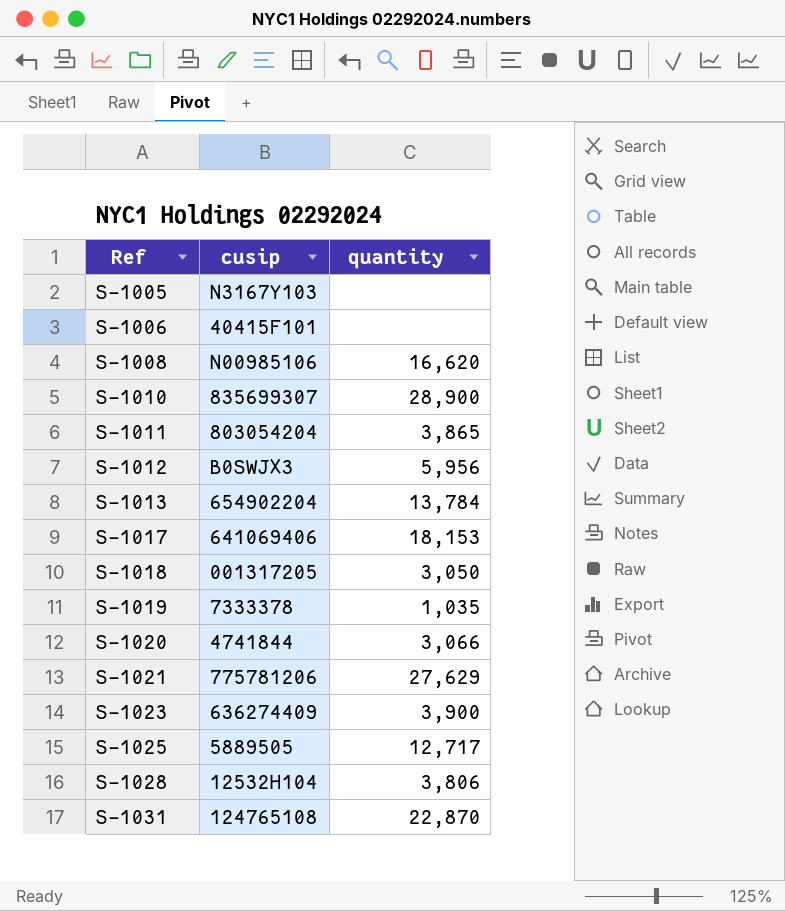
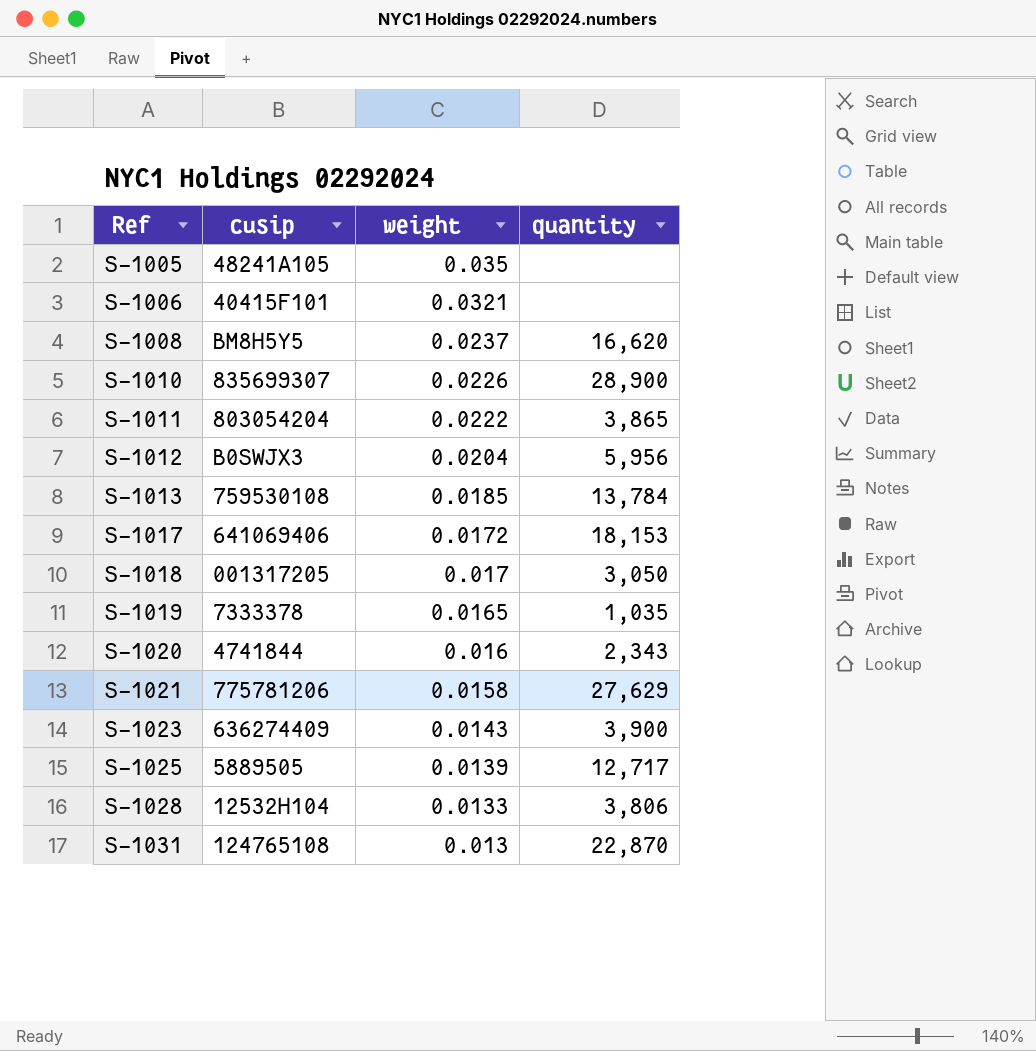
column weight | position: none -> 3
S-1005 | cusip: N3167Y103 -> 48241A105
S-1008 | cusip: N00985106 -> BM8H5Y5
S-1013 | cusip: 654902204 -> 759530108
S-1020 | quantity: 3,066 -> 2,343

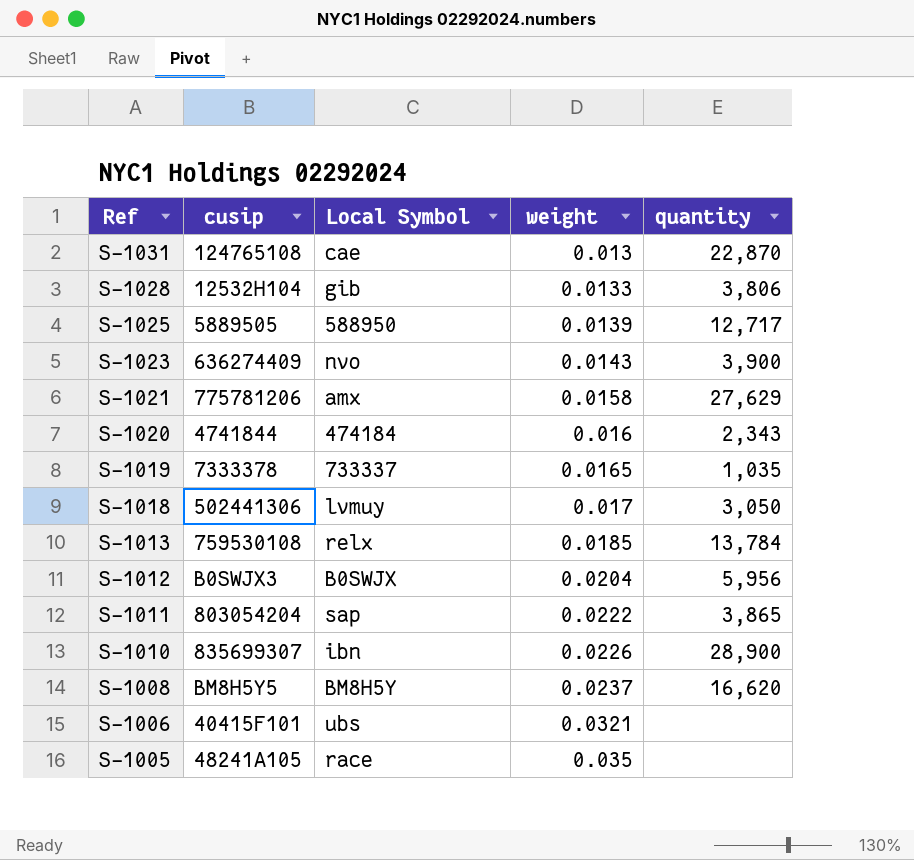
row order: Ref ascending -> Ref descending
column Local Symbol | position: none -> 3
row S-1017: 641069406 | 0.0172 | 18,153 -> none
S-1018 | cusip: 001317205 -> 502441306

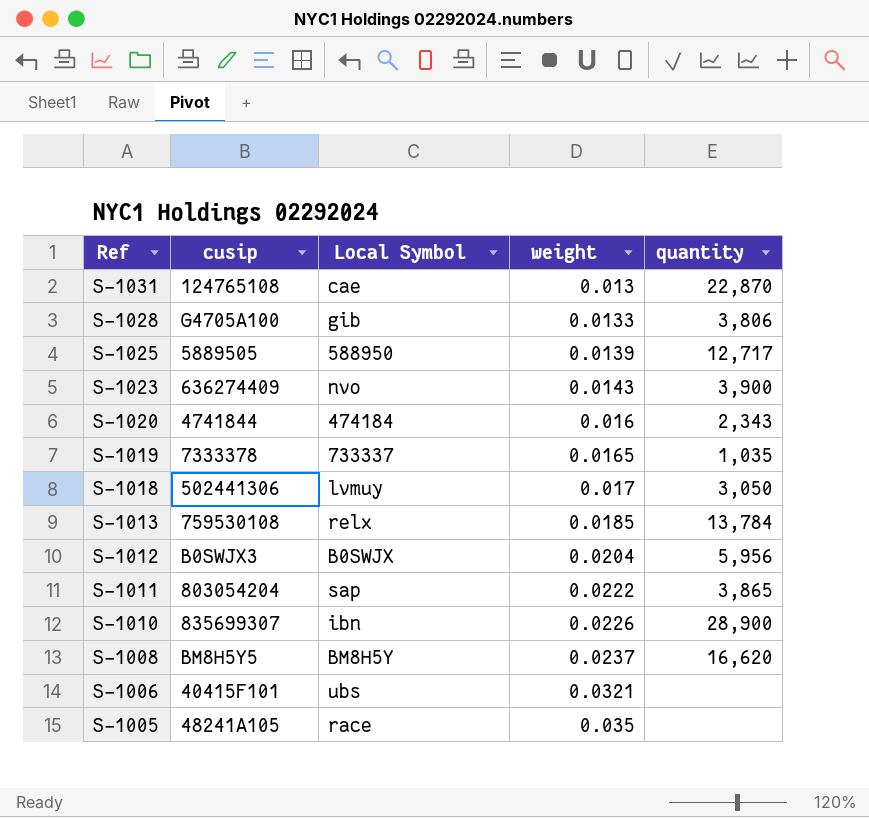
row S-1021: 775781206 | amx | 0.0158 | 27,629 -> none
S-1028 | cusip: 12532H104 -> G4705A100

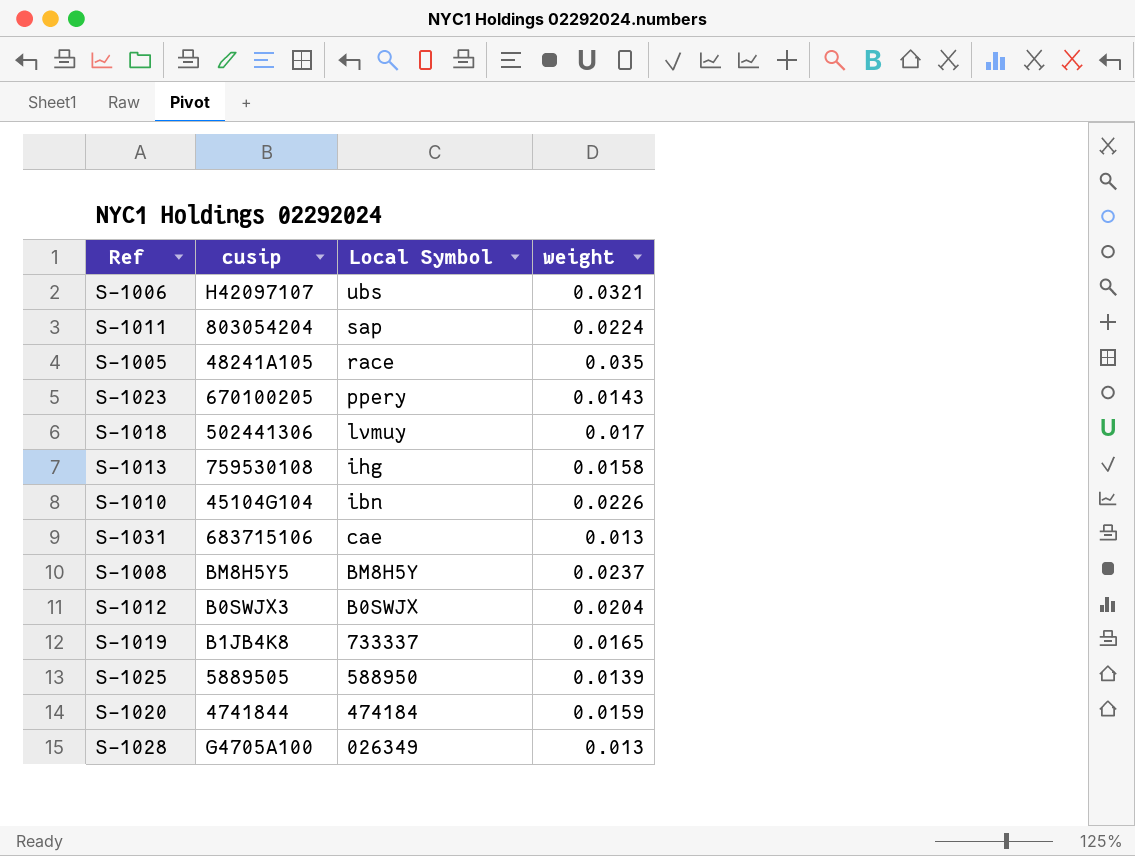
row order: Ref descending -> Local Symbol descending
column quantity | position: 5 -> none
S-1006 | cusip: 40415F101 -> H42097107
S-1011 | weight: 0.0222 -> 0.0224
S-1023 | cusip: 636274409 -> 670100205
S-1023 | Local Symbol: nvo -> ppery
S-1013 | Local Symbol: relx -> ihg
S-1013 | weight: 0.0185 -> 0.0158
S-1010 | cusip: 835699307 -> 45104G104
S-1031 | cusip: 124765108 -> 683715106
S-1019 | cusip: 7333378 -> B1JB4K8
S-1020 | weight: 0.016 -> 0.0159
S-1028 | Local Symbol: gib -> 026349
S-1028 | weight: 0.0133 -> 0.013

